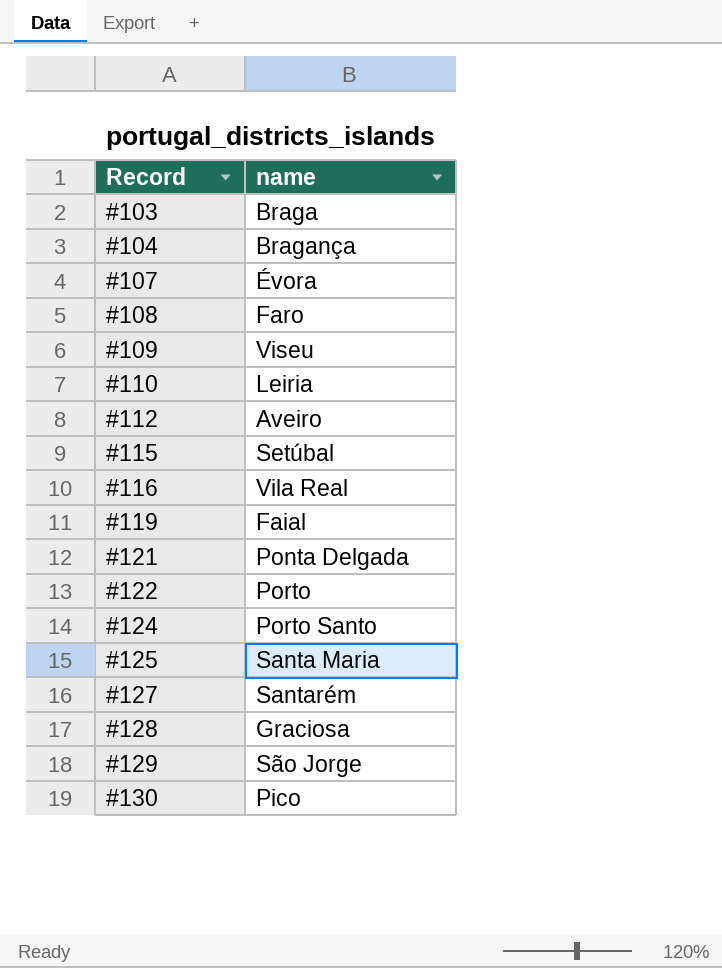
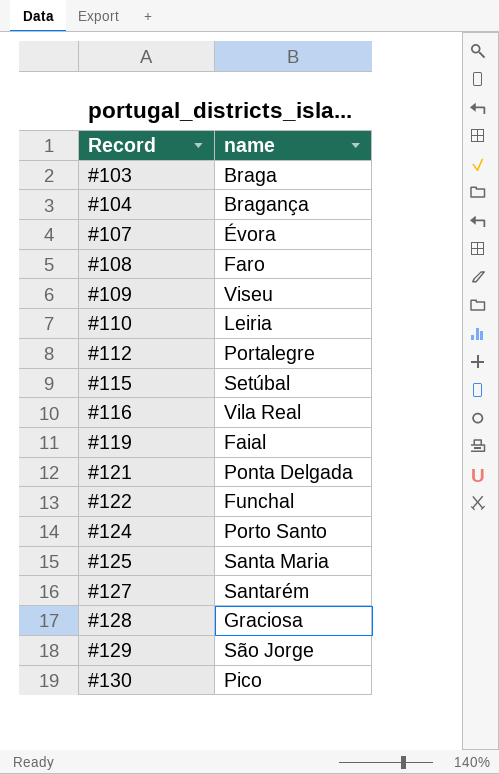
#112 | name: Aveiro -> Portalegre
#122 | name: Porto -> Funchal

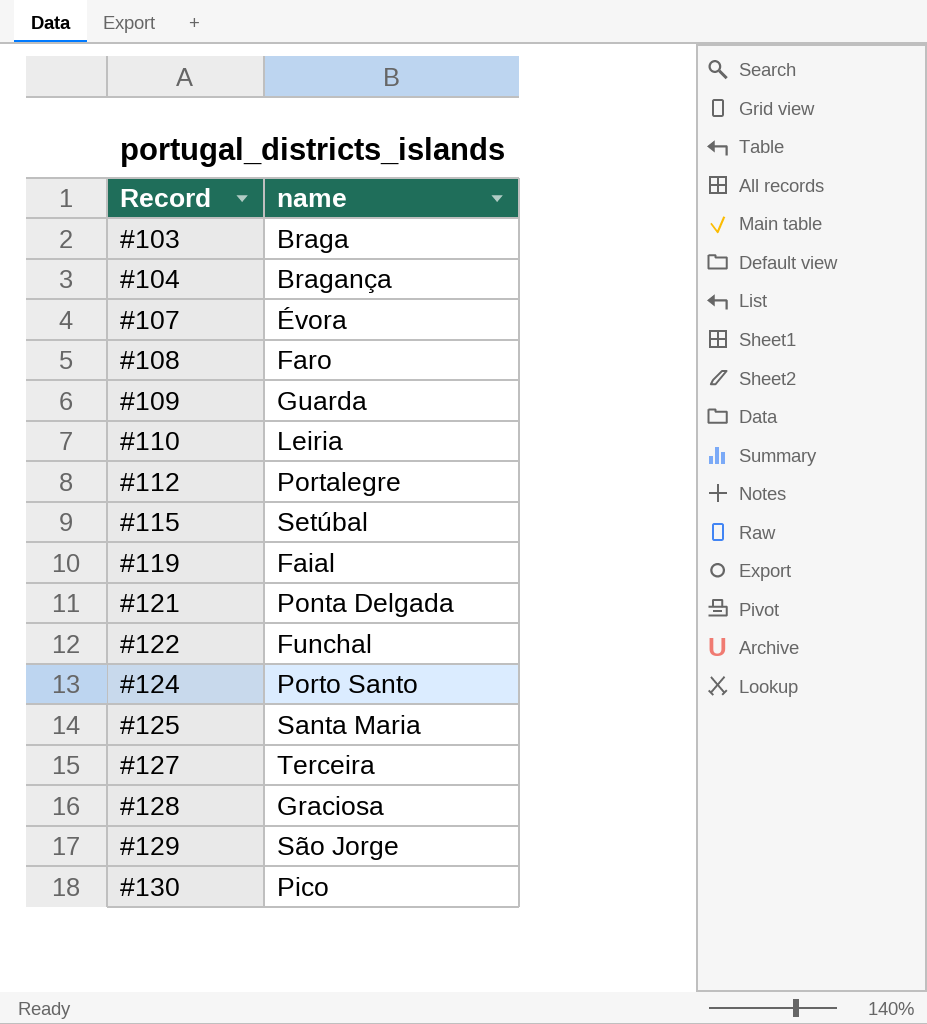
row #116: Vila Real -> none
#109 | name: Viseu -> Guarda
#127 | name: Santarém -> Terceira

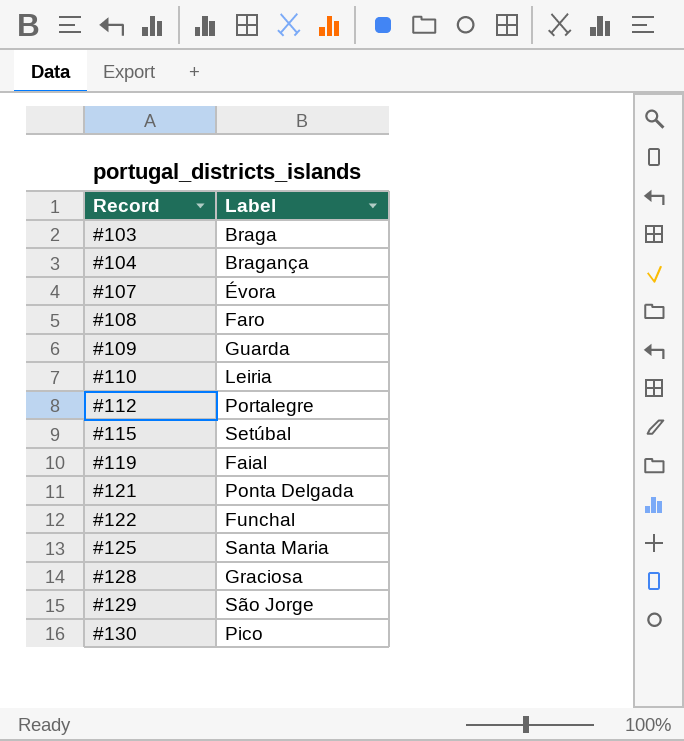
column name: name -> Label
row #124: Porto Santo -> none
row #127: Terceira -> none

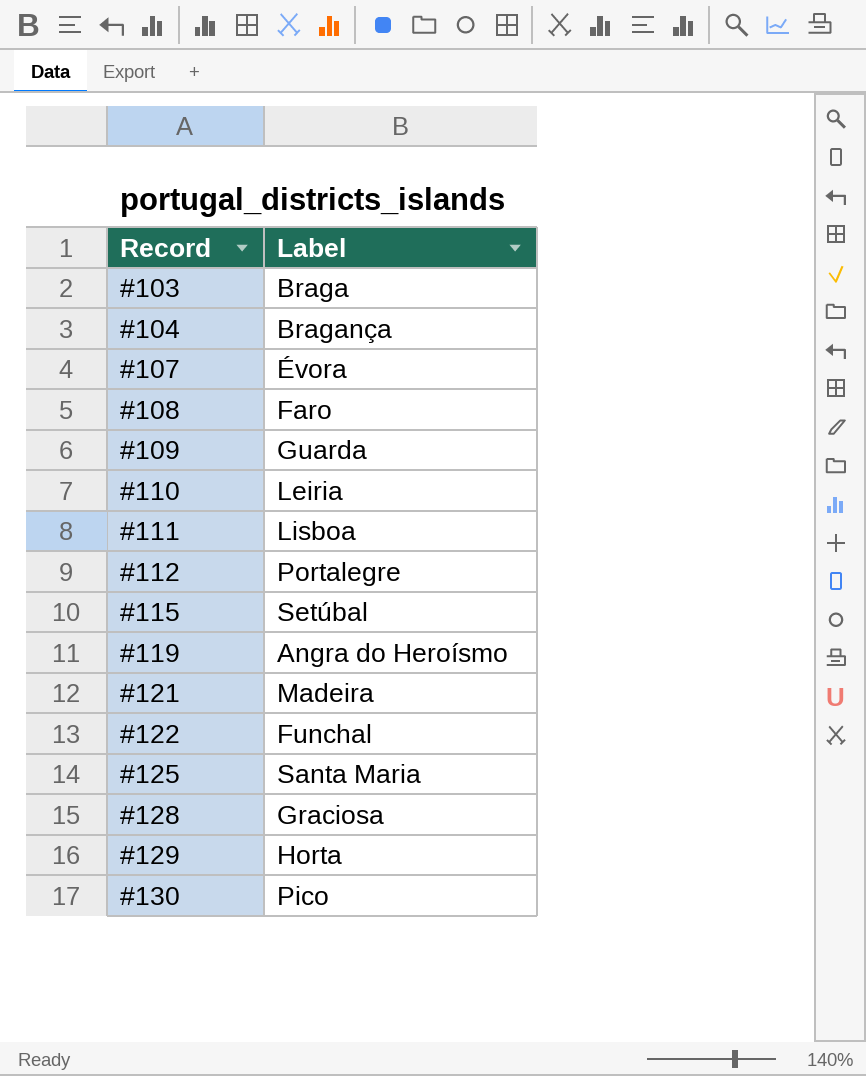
row #111: none -> Lisboa
#119 | Label: Faial -> Angra do Heroísmo
#121 | Label: Ponta Delgada -> Madeira
#129 | Label: São Jorge -> Horta

